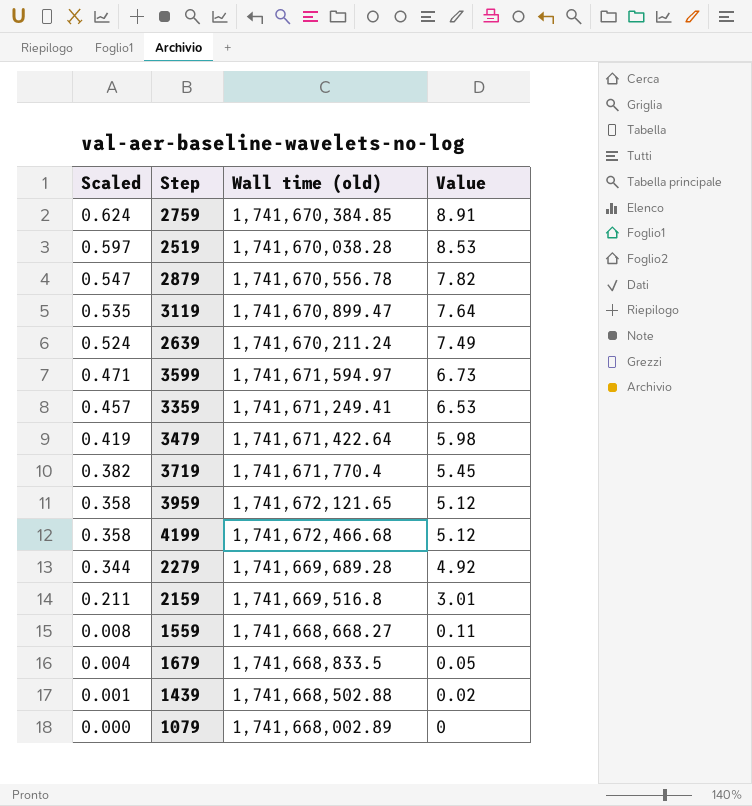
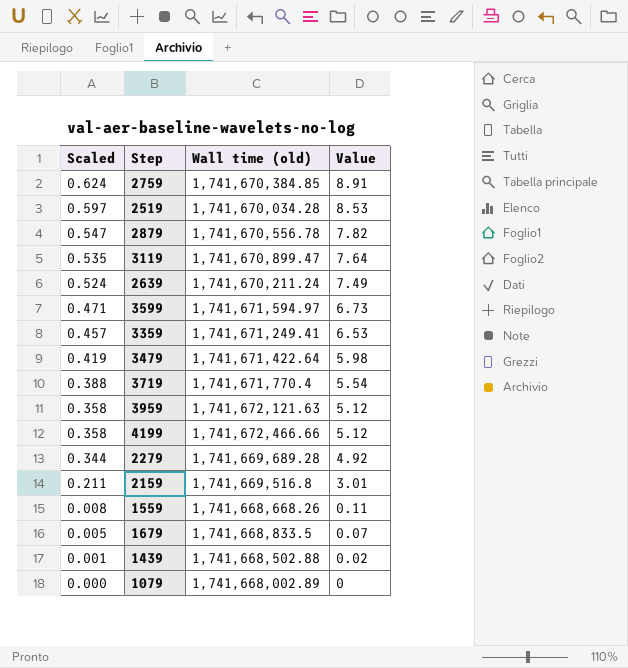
2519 | Wall time (old): 1,741,670,038.28 -> 1,741,670,034.28
3719 | Scaled: 0.382 -> 0.388
3719 | Value: 5.45 -> 5.54
3959 | Wall time (old): 1,741,672,121.65 -> 1,741,672,121.63
4199 | Wall time (old): 1,741,672,466.68 -> 1,741,672,466.66
1559 | Wall time (old): 1,741,668,668.27 -> 1,741,668,668.26
1679 | Scaled: 0.004 -> 0.005
1679 | Value: 0.05 -> 0.07

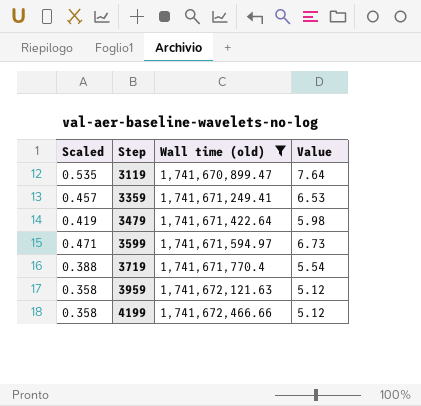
filter: none -> Wall time (old) >= 1,741,670,899.47
row order: Scaled descending -> Step ascending

